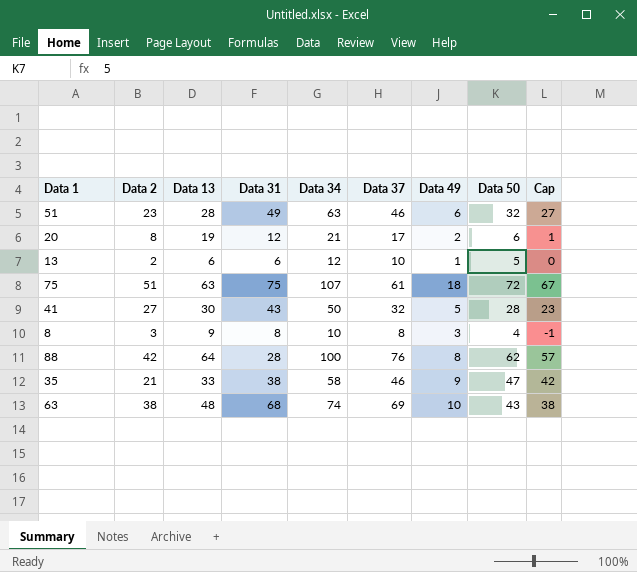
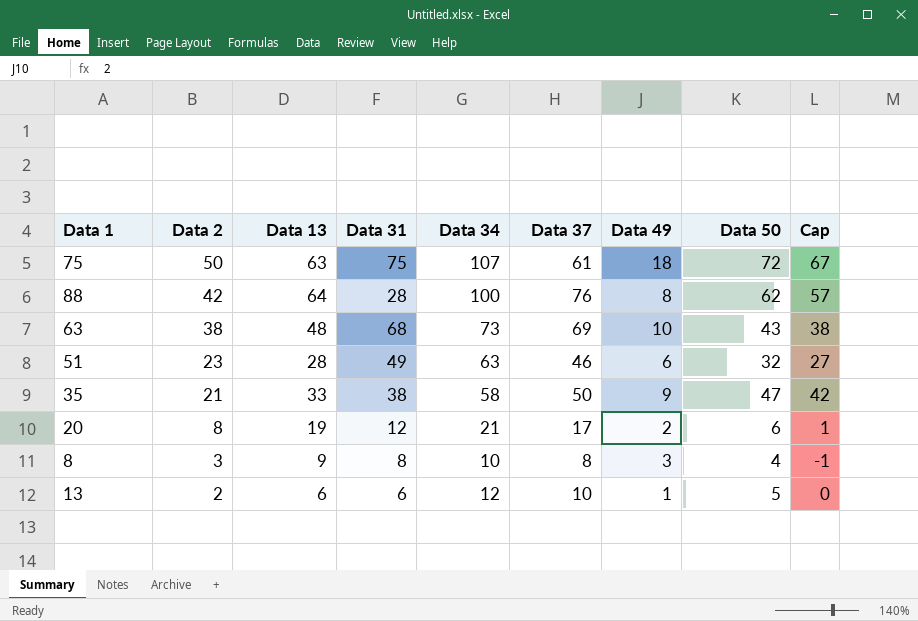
row order: none -> Data 2 descending
row 41: 27 | 30 | 43 | 50 | 32 | 5 | 28 | 23 -> none
75 | Data 2: 51 -> 50
63 | Data 34: 74 -> 73
35 | Data 37: 46 -> 50

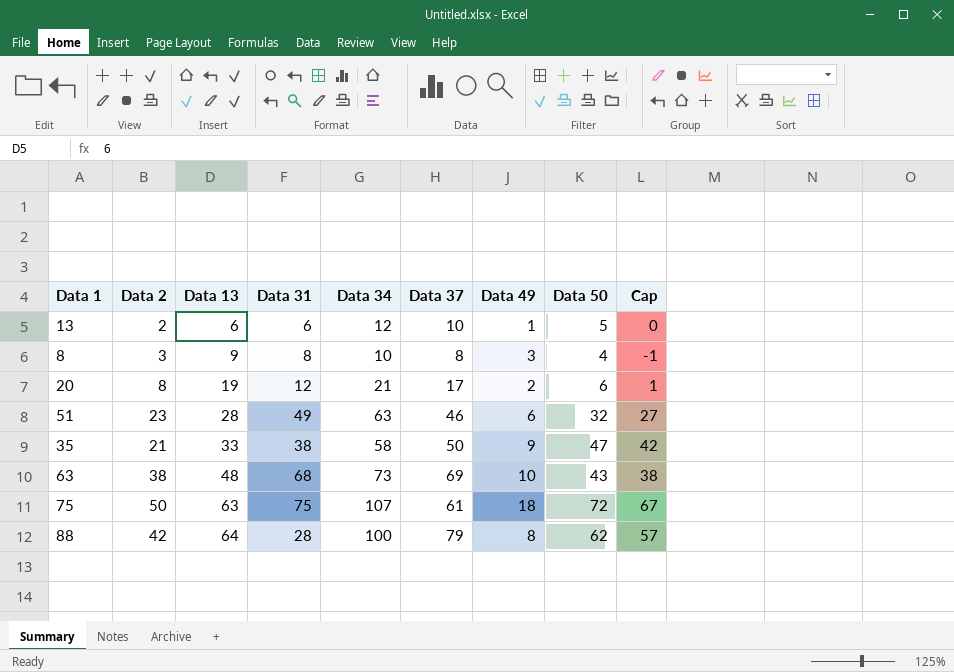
row order: Data 2 descending -> Data 13 ascending
88 | Data 37: 76 -> 79

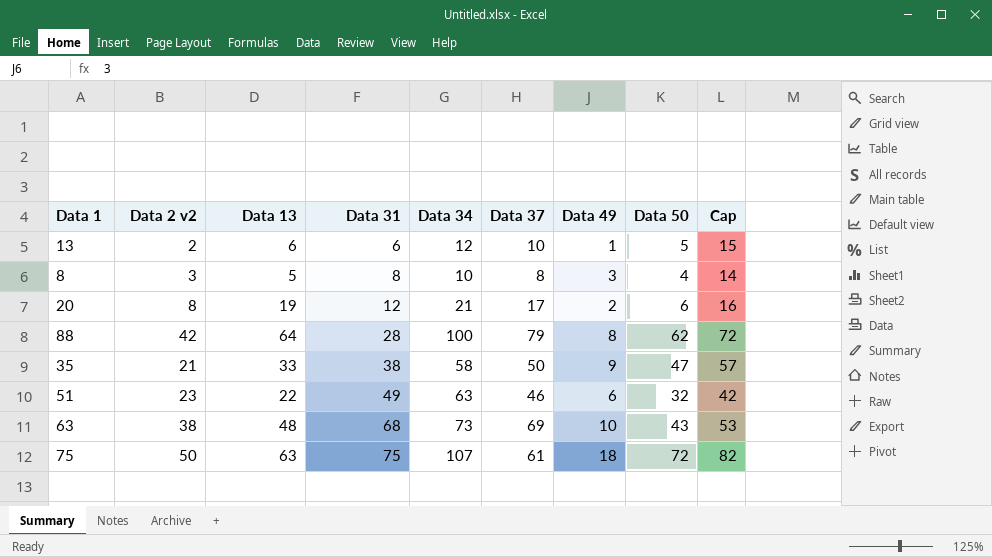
row order: Data 13 ascending -> Data 31 ascending
column name: Data 2 -> Data 2 v2
column Cap | formula: [Data 50] - 5 -> [Data 50] + 10
8 | Data 13: 9 -> 5
51 | Data 13: 28 -> 22

